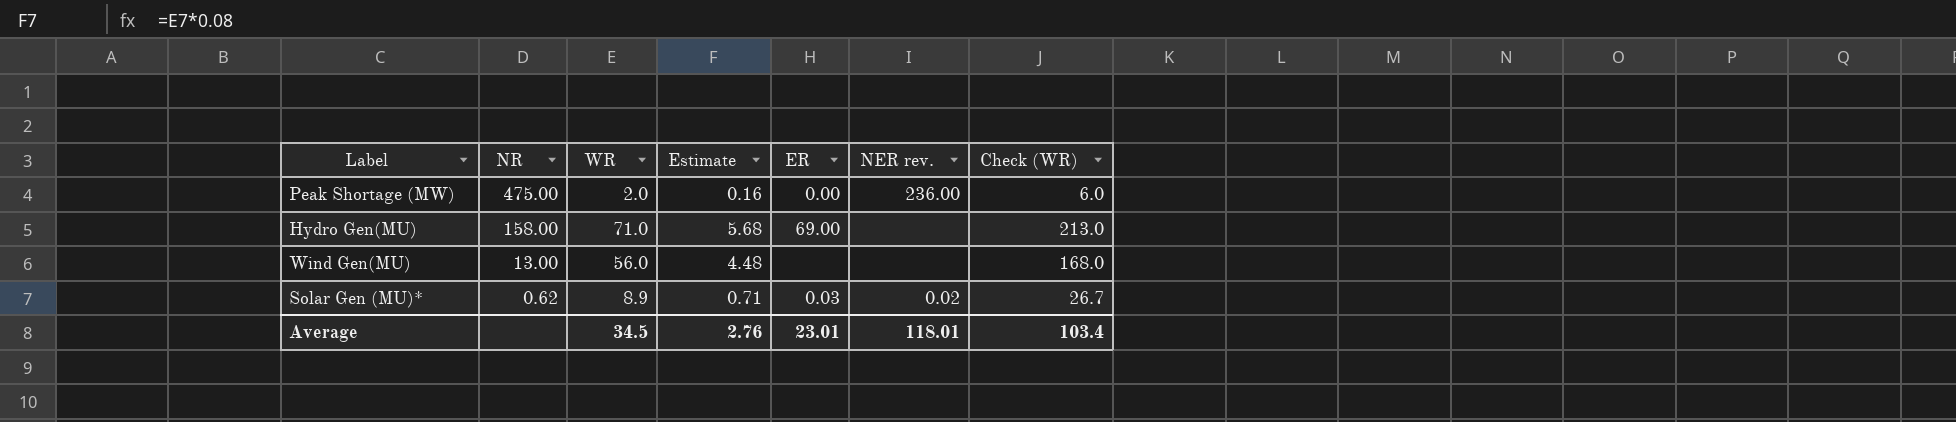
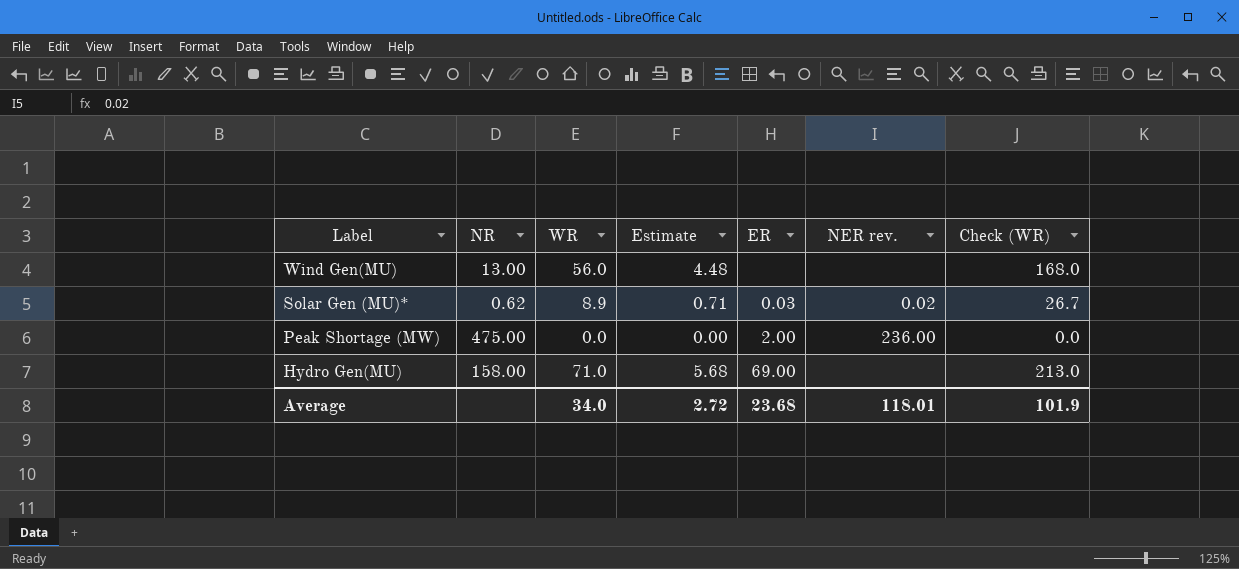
row order: NR descending -> Label descending
Peak Shortage (MW) | WR: 2.0 -> 0.0
Peak Shortage (MW) | Estimate: 0.16 -> 0.00
Peak Shortage (MW) | ER: 0.00 -> 2.00
Peak Shortage (MW) | Check (WR): 6.0 -> 0.0
Average | WR: 34.5 -> 34.0
Average | Estimate: 2.76 -> 2.72
Average | ER: 23.01 -> 23.68
Average | Check (WR): 103.4 -> 101.9

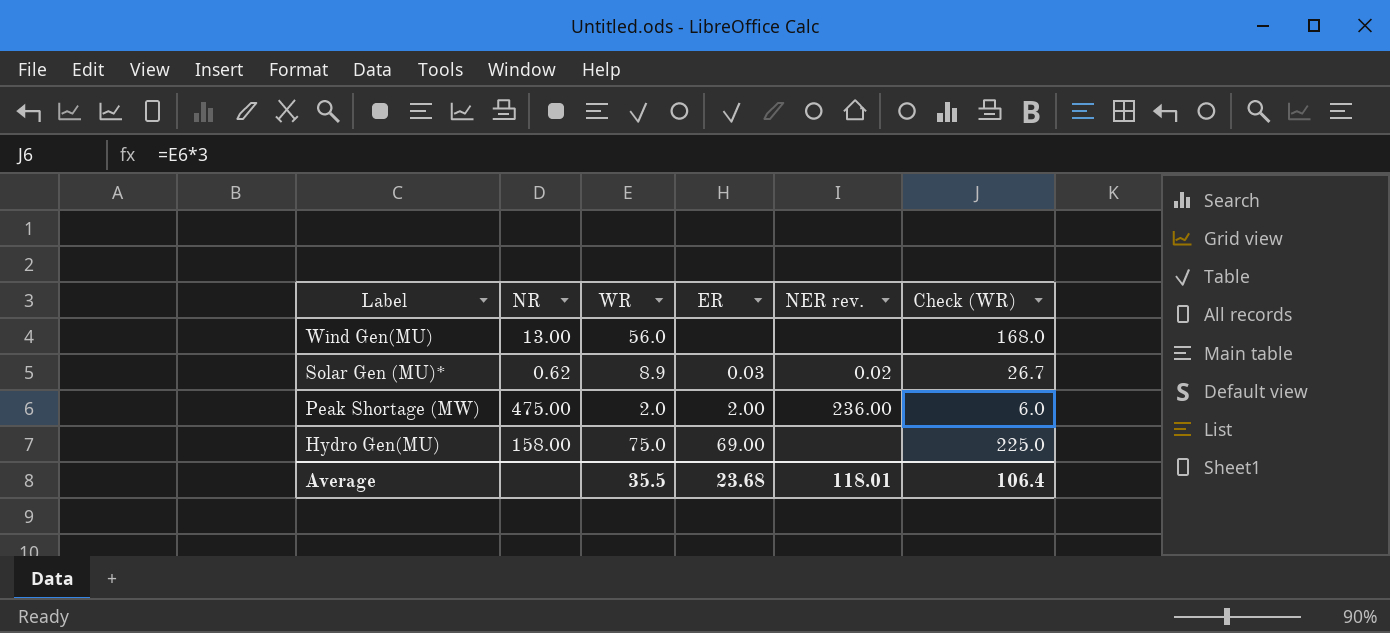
column Estimate | formula: [WR] * 0.08 -> none
Peak Shortage (MW) | WR: 0.0 -> 2.0
Peak Shortage (MW) | Check (WR): 0.0 -> 6.0
Hydro Gen(MU) | WR: 71.0 -> 75.0
Hydro Gen(MU) | Check (WR): 213.0 -> 225.0
Average | WR: 34.0 -> 35.5
Average | Check (WR): 101.9 -> 106.4

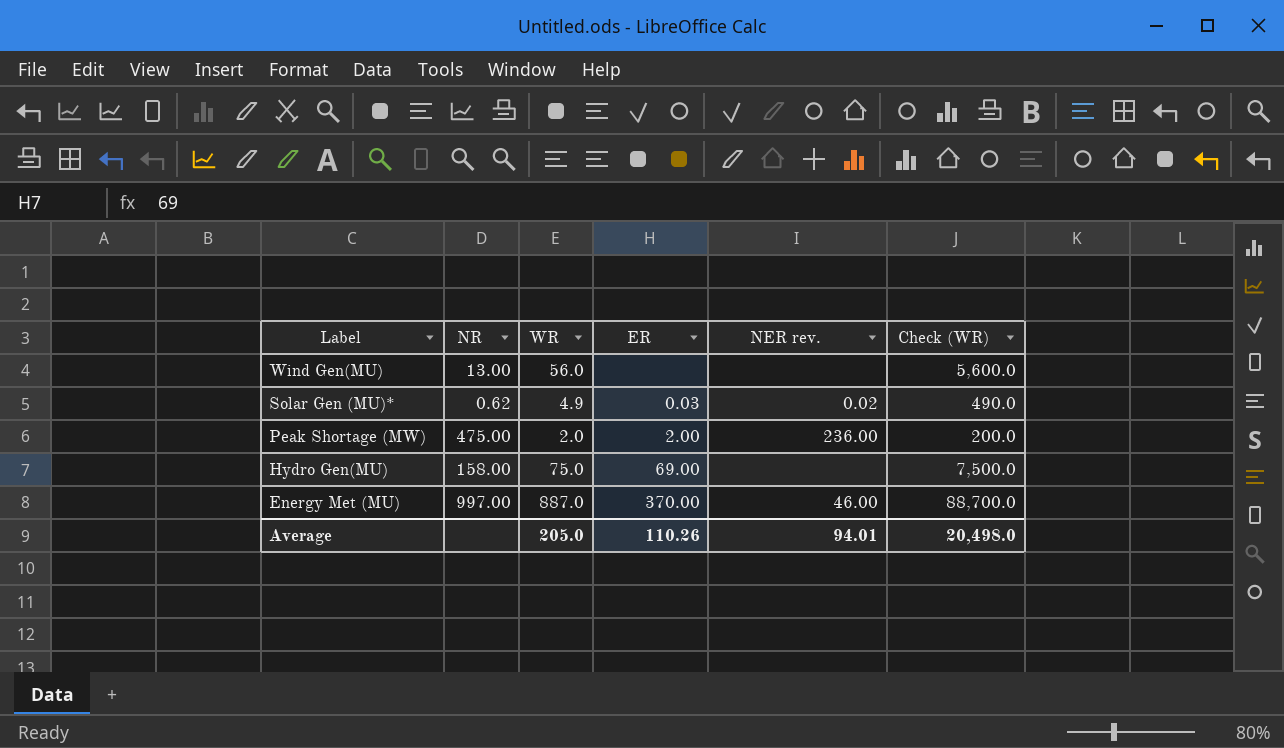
column Check (WR) | formula: [WR] * 3 -> [WR] * 100
Solar Gen (MU)* | WR: 8.9 -> 4.9
row Energy Met (MU): none -> 997.00 | 887.0 | 370.00 | 46.00 | 88,700.0
Average | WR: 35.5 -> 205.0
Average | ER: 23.68 -> 110.26
Average | NER rev.: 118.01 -> 94.01
Average | Check (WR): 106.4 -> 20,498.0

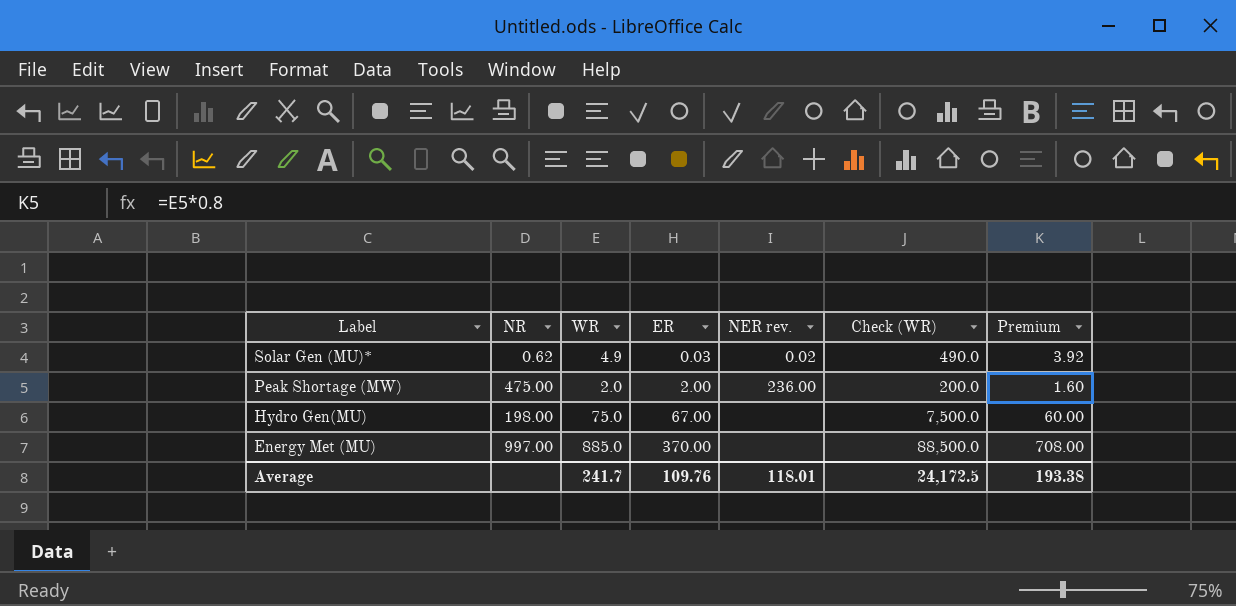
column Premium | formula: none -> [WR] * 0.8
row Wind Gen(MU): 13.00 | 56.0 | none | none | 5,600.0 -> none
Hydro Gen(MU) | NR: 158.00 -> 198.00
Hydro Gen(MU) | ER: 69.00 -> 67.00
Energy Met (MU) | WR: 887.0 -> 885.0
Energy Met (MU) | NER rev.: 46.00 -> none
Energy Met (MU) | Check (WR): 88,700.0 -> 88,500.0
Average | WR: 205.0 -> 241.7
Average | ER: 110.26 -> 109.76
Average | NER rev.: 94.01 -> 118.01
Average | Check (WR): 20,498.0 -> 24,172.5

